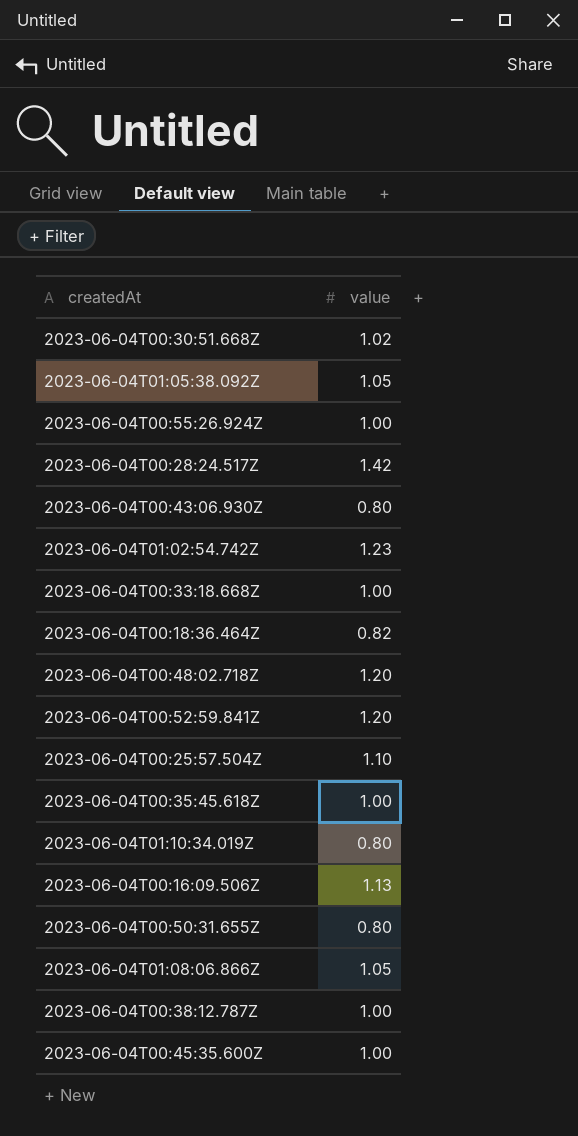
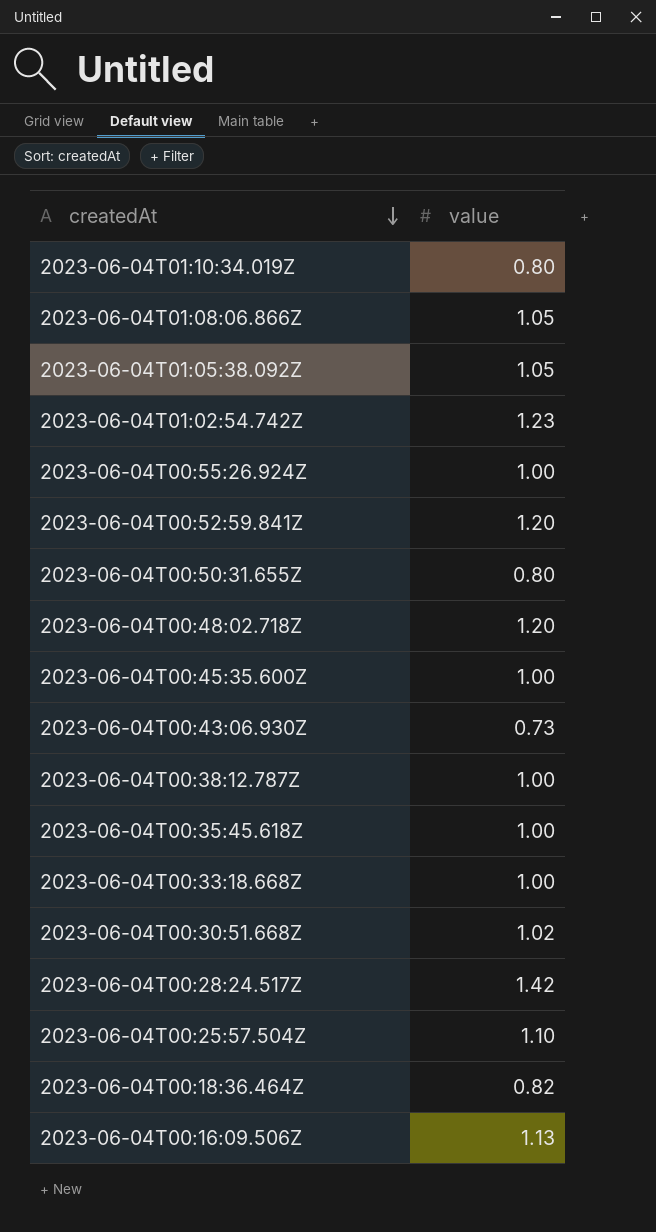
row order: none -> createdAt descending
2023-06-04T00:43:06.930Z | value: 0.80 -> 0.73

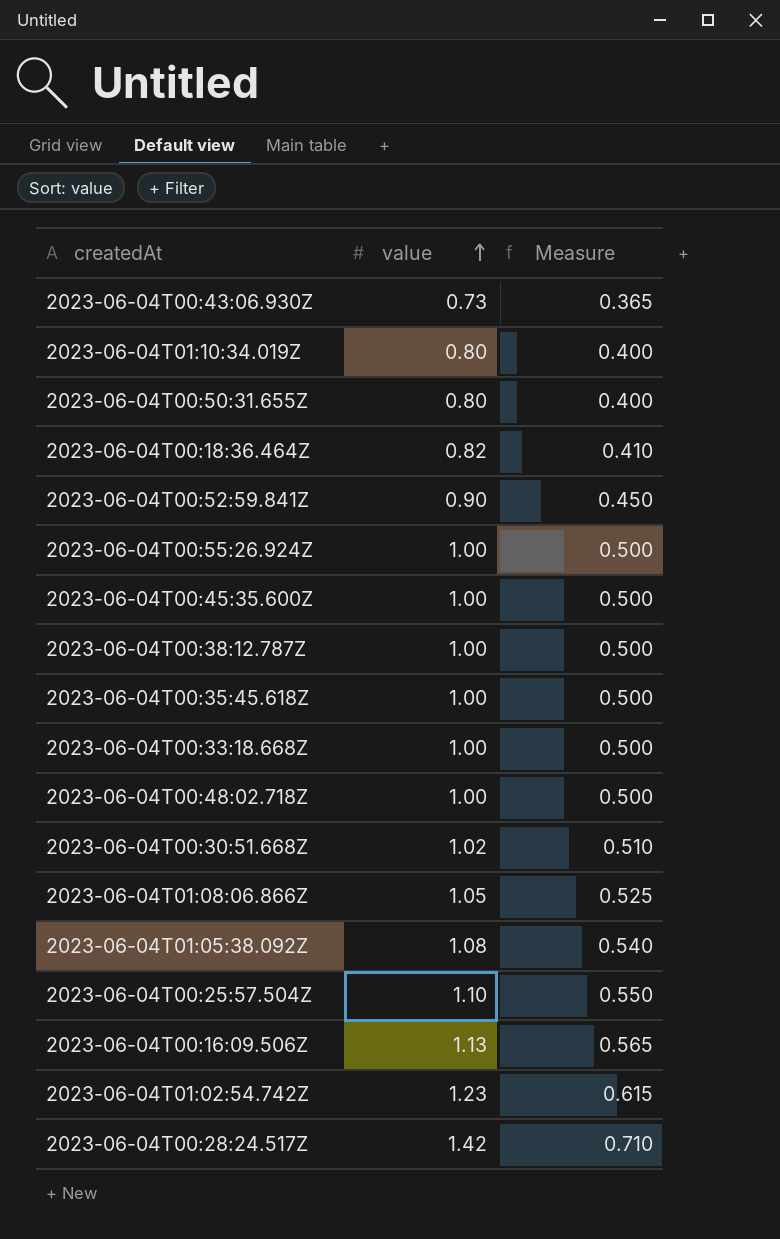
row order: createdAt descending -> value ascending
column Measure | formula: none -> [value] * 0.5
2023-06-04T00:52:59.841Z | value: 1.20 -> 0.90
2023-06-04T00:48:02.718Z | value: 1.20 -> 1.00
2023-06-04T01:05:38.092Z | value: 1.05 -> 1.08

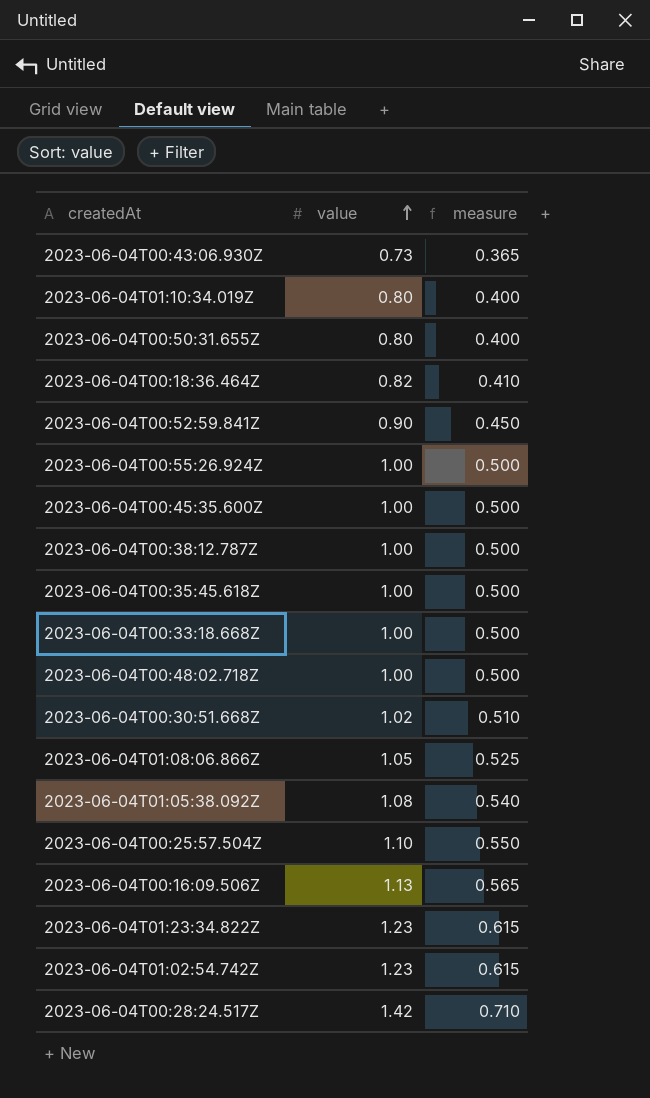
column name: Measure -> measure
row 2023-06-04T01:23:34.822Z: none -> 1.23 | 0.615

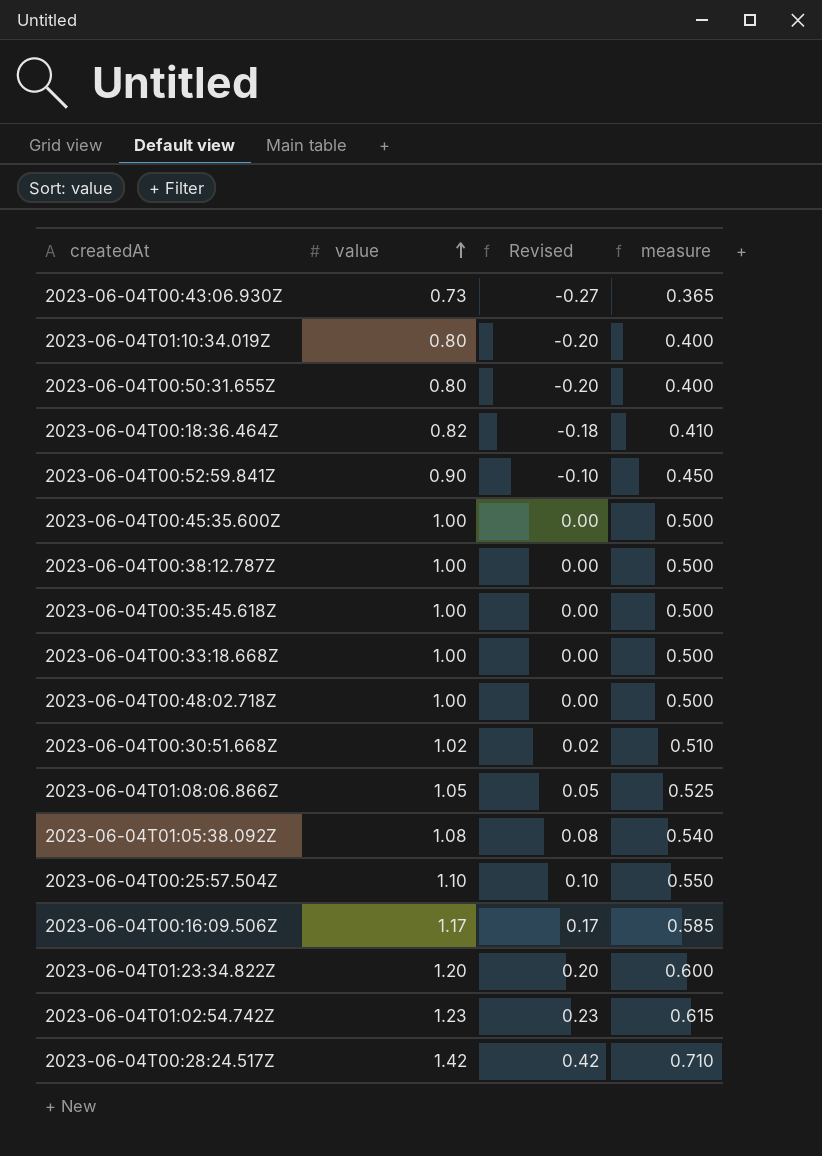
column Revised | formula: none -> [value] - 1
row 2023-06-04T00:55:26.924Z: 1.00 | 0.500 -> none
2023-06-04T00:16:09.506Z | value: 1.13 -> 1.17
2023-06-04T00:16:09.506Z | measure: 0.565 -> 0.585
2023-06-04T01:23:34.822Z | value: 1.23 -> 1.20
2023-06-04T01:23:34.822Z | measure: 0.615 -> 0.600

